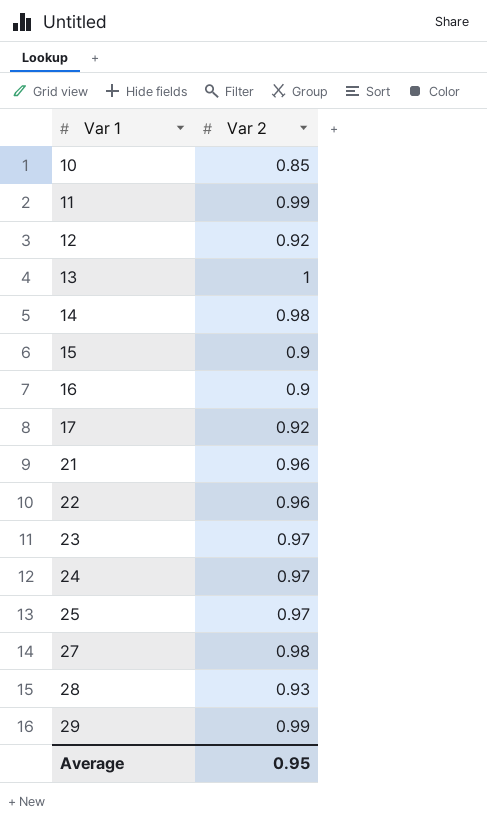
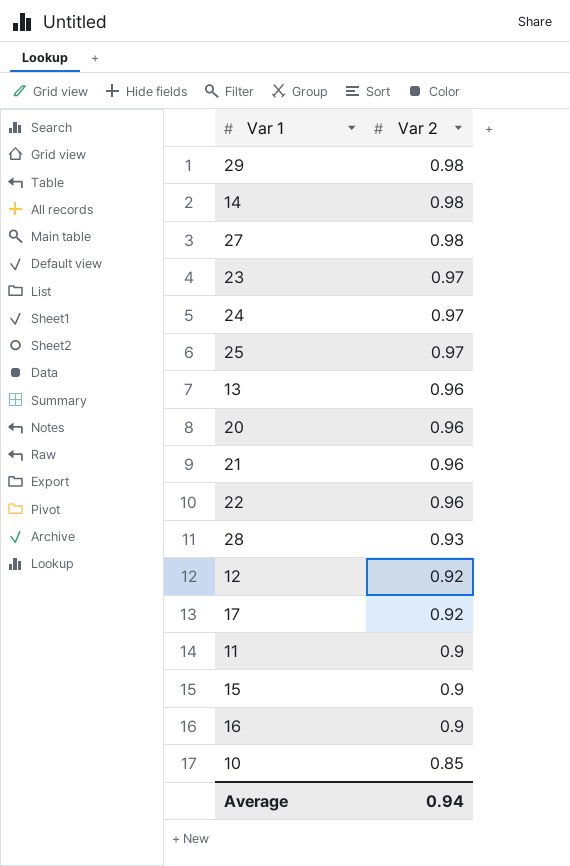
row order: Var 1 ascending -> Var 2 descending
29 | Var 2: 0.99 -> 0.98
13 | Var 2: 1 -> 0.96
row 20: none -> 0.96
11 | Var 2: 0.99 -> 0.9
Average | Var 2: 0.95 -> 0.94

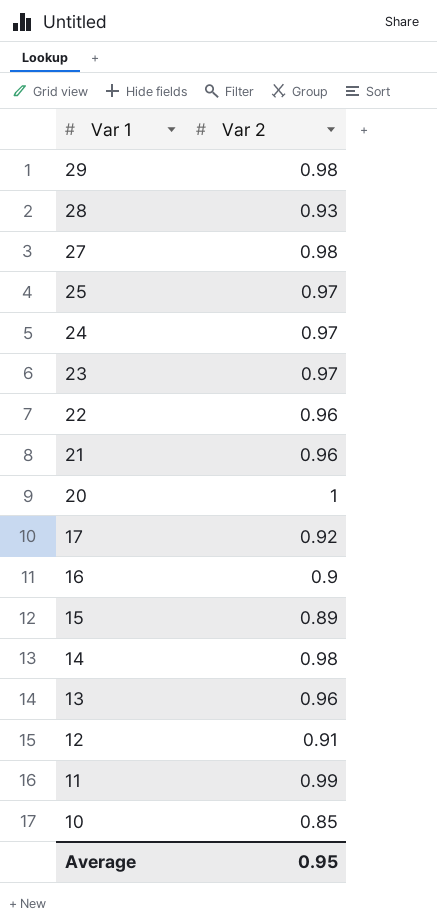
row order: Var 2 descending -> Var 1 descending
20 | Var 2: 0.96 -> 1
15 | Var 2: 0.9 -> 0.89
12 | Var 2: 0.92 -> 0.91
11 | Var 2: 0.9 -> 0.99
Average | Var 2: 0.94 -> 0.95

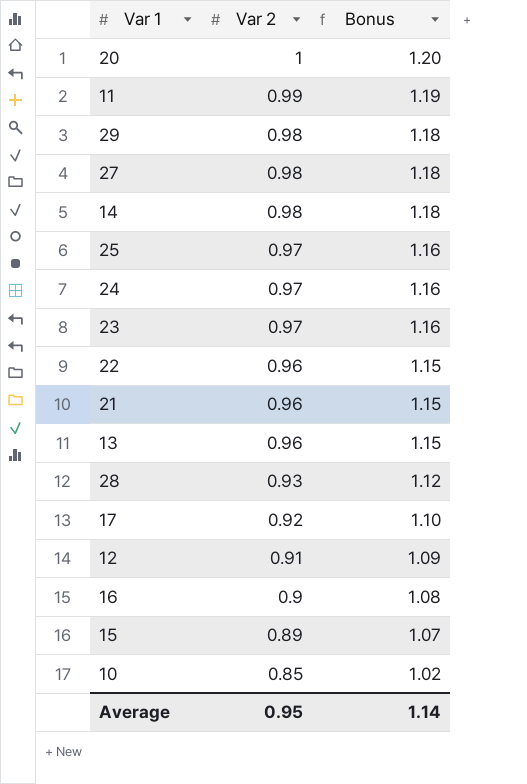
row order: Var 1 descending -> Var 2 descending
column Bonus | formula: none -> [Var 2] * 1.2

